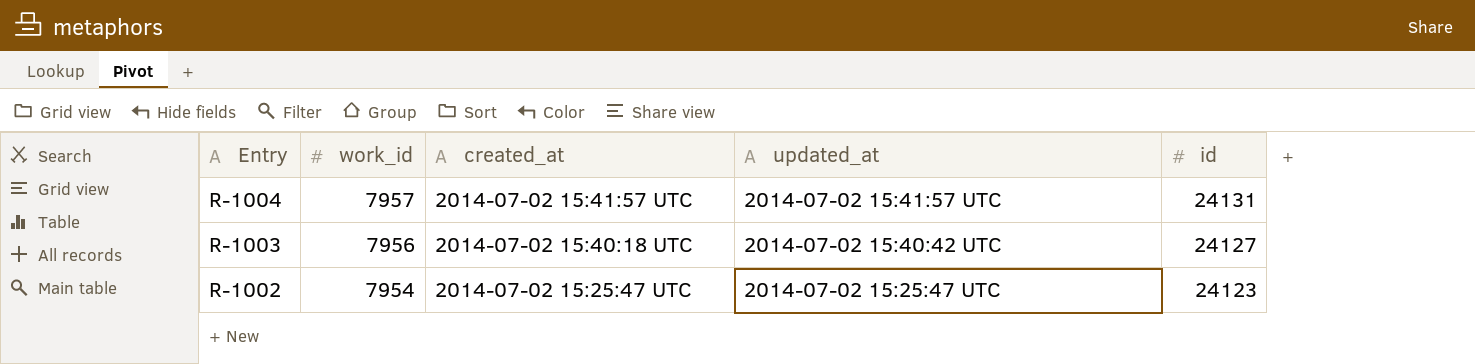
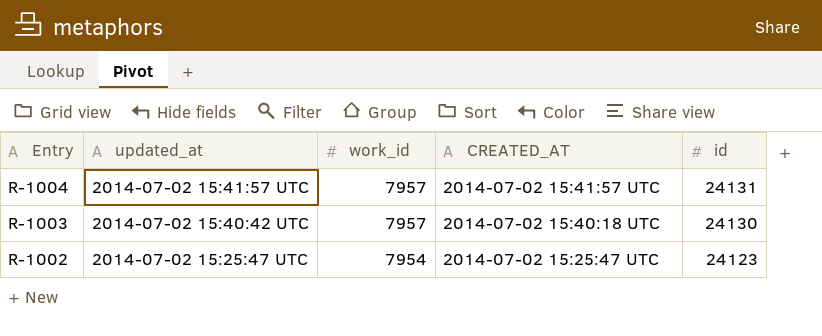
column updated_at | position: 4 -> 2
column name: created_at -> CREATED_AT
R-1003 | work_id: 7956 -> 7957
R-1003 | id: 24127 -> 24130

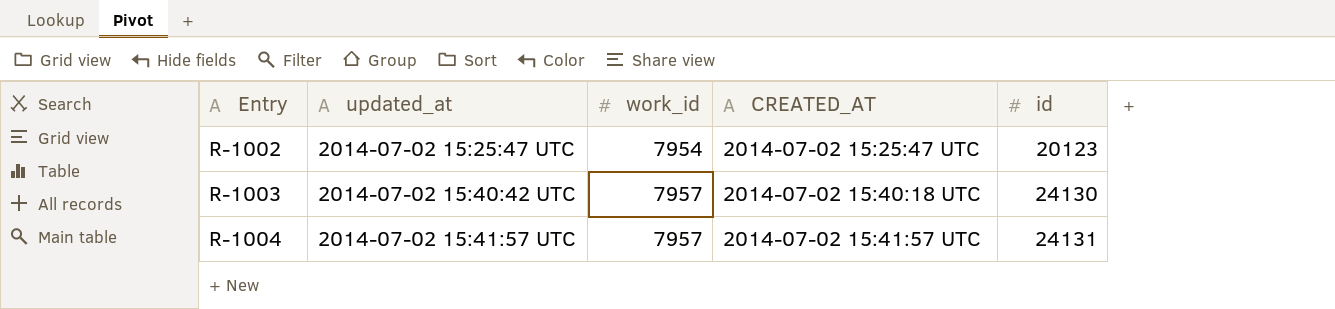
row order: Entry descending -> Entry ascending
R-1002 | id: 24123 -> 20123

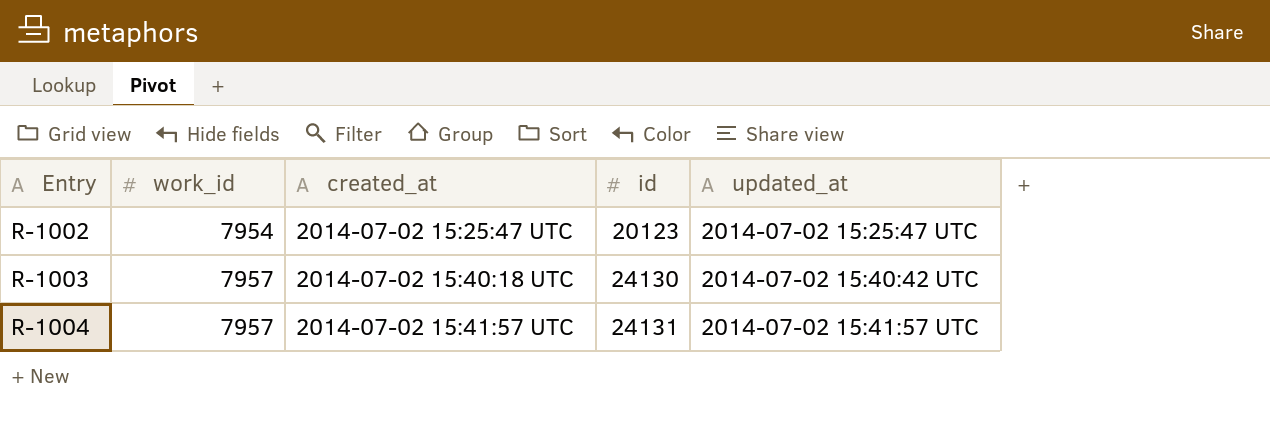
column name: CREATED_AT -> created_at
column updated_at | position: 2 -> 5

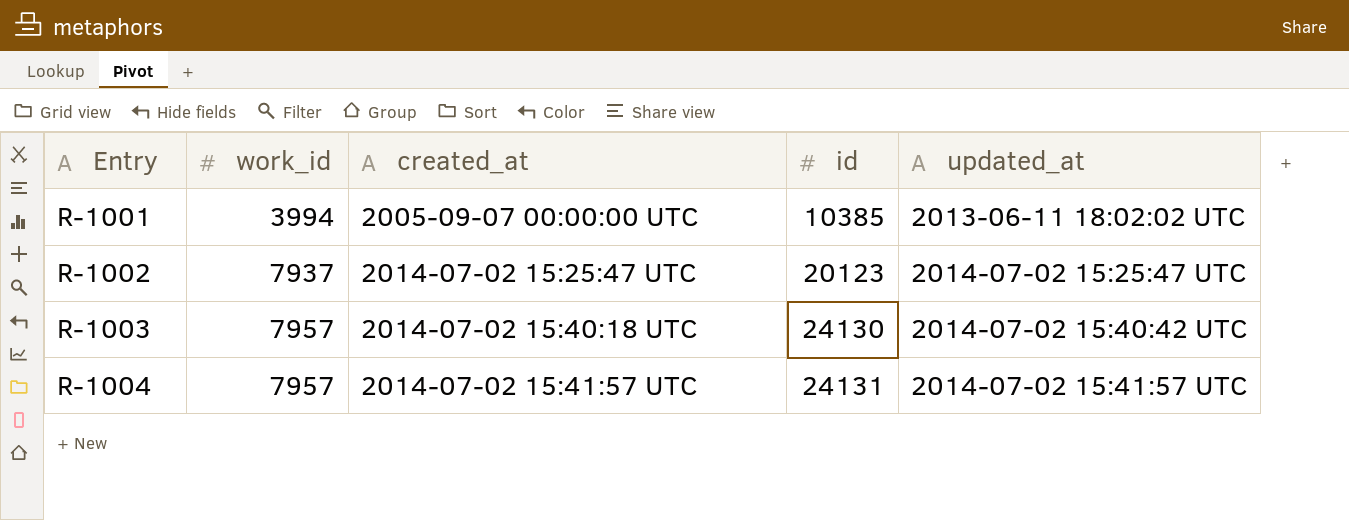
row R-1001: none -> 3994 | 2005-09-07 00:00:00 UTC | 10385 | 2013-06-11 18:02:02 UTC
R-1002 | work_id: 7954 -> 7937

